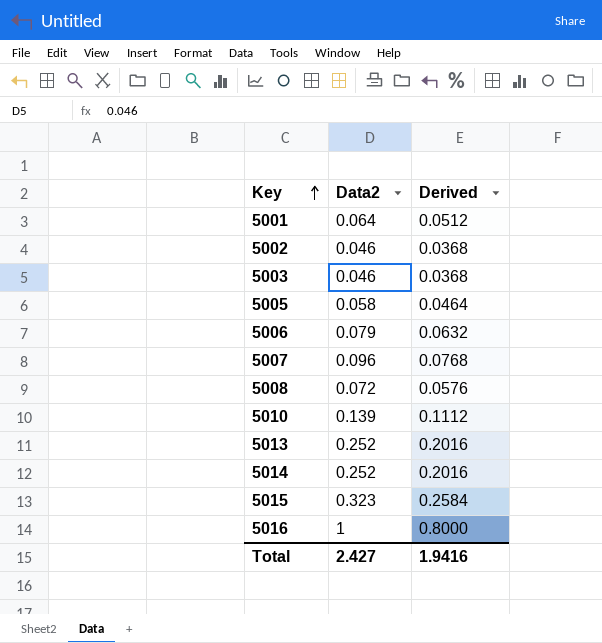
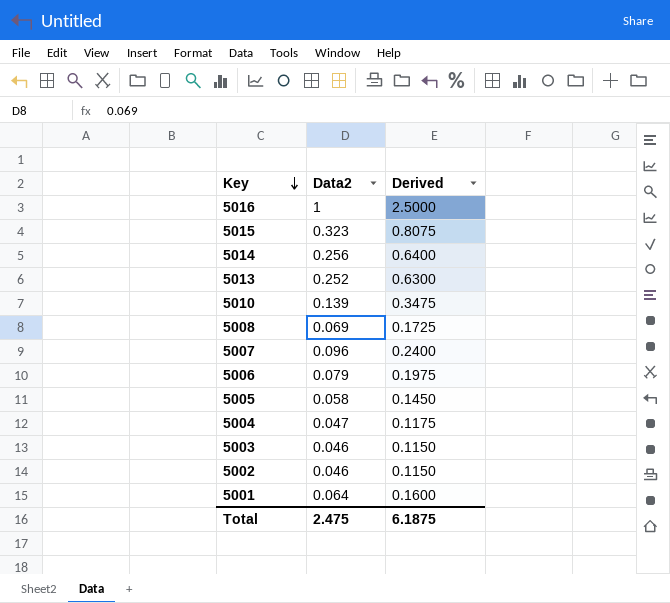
row order: Key ascending -> Key descending
column Derived | formula: [Data2] * 0.8 -> [Data2] * 2.5
5014 | Data2: 0.252 -> 0.256
5008 | Data2: 0.072 -> 0.069
row 5004: none -> 0.047 | 0.1175
Total | Data2: 2.427 -> 2.475
Total | Derived: 1.9416 -> 6.1875

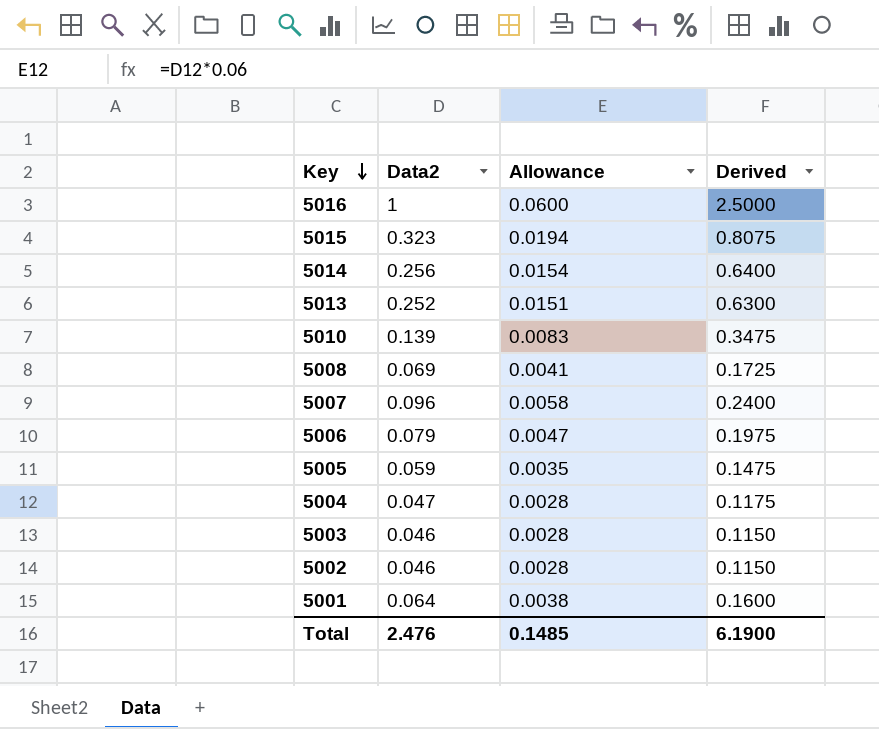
column Allowance | formula: none -> [Data2] * 0.06
5005 | Data2: 0.058 -> 0.059
5005 | Derived: 0.1450 -> 0.1475
Total | Data2: 2.475 -> 2.476
Total | Derived: 6.1875 -> 6.1900

